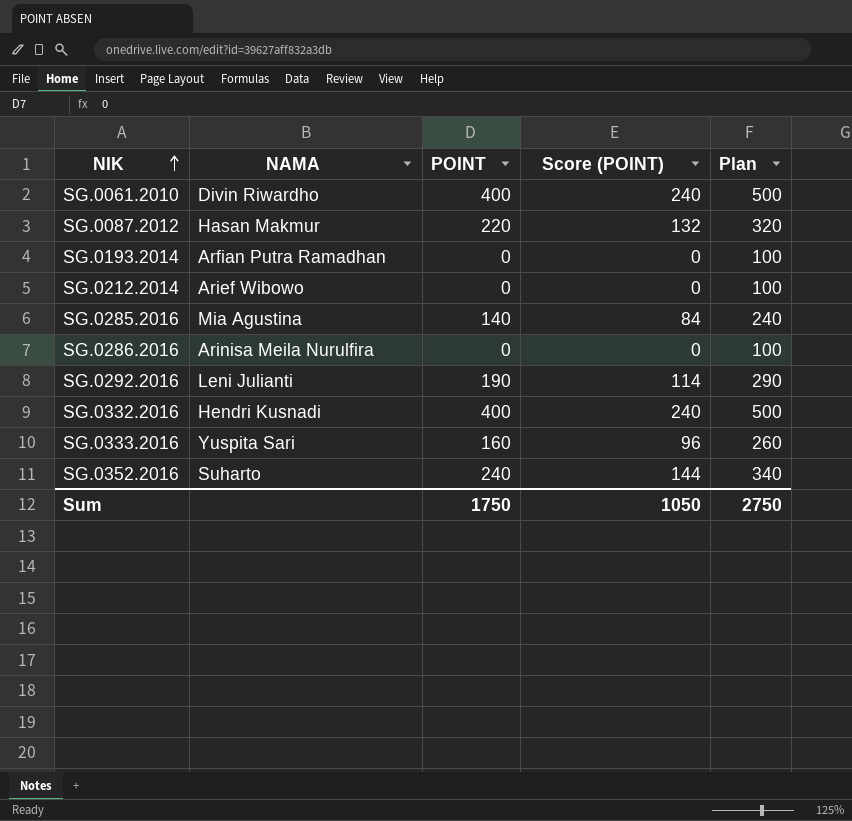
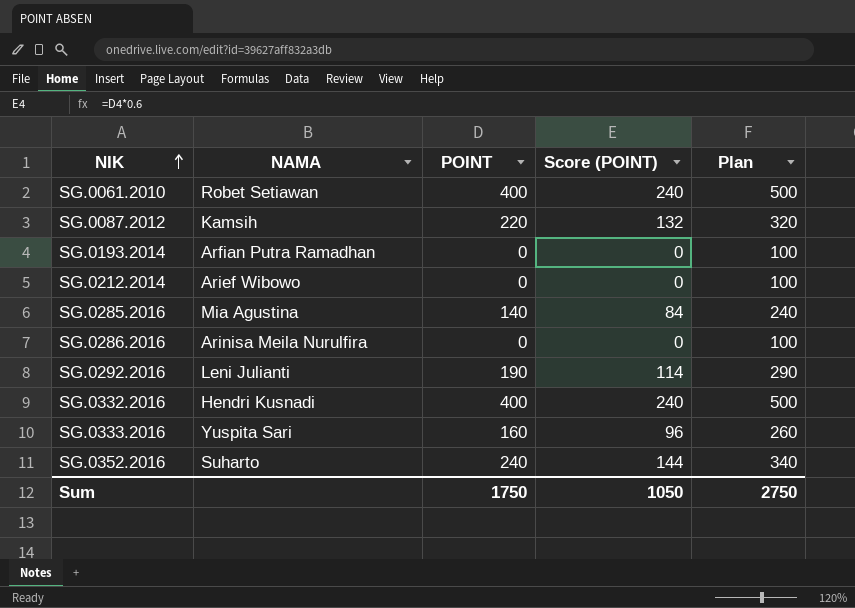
SG.0061.2010 | NAMA: Divin Riwardho -> Robet Setiawan
SG.0087.2012 | NAMA: Hasan Makmur -> Kamsih

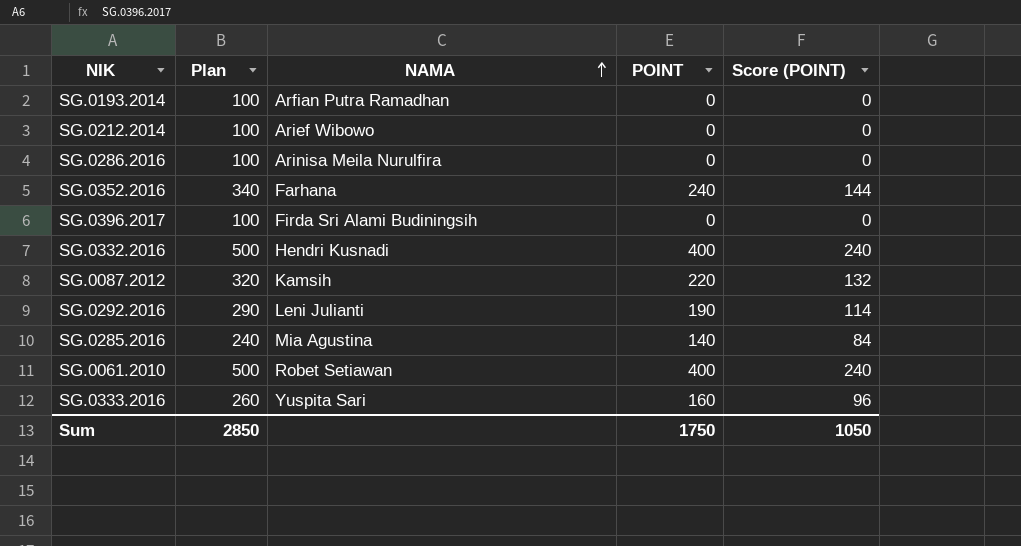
row order: NIK ascending -> NAMA ascending
column Plan | position: 5 -> 2
SG.0352.2016 | NAMA: Suharto -> Farhana
row SG.0396.2017: none -> 100 | Firda Sri Alami Budiningsih | 0 | 0
Sum | Plan: 2750 -> 2850

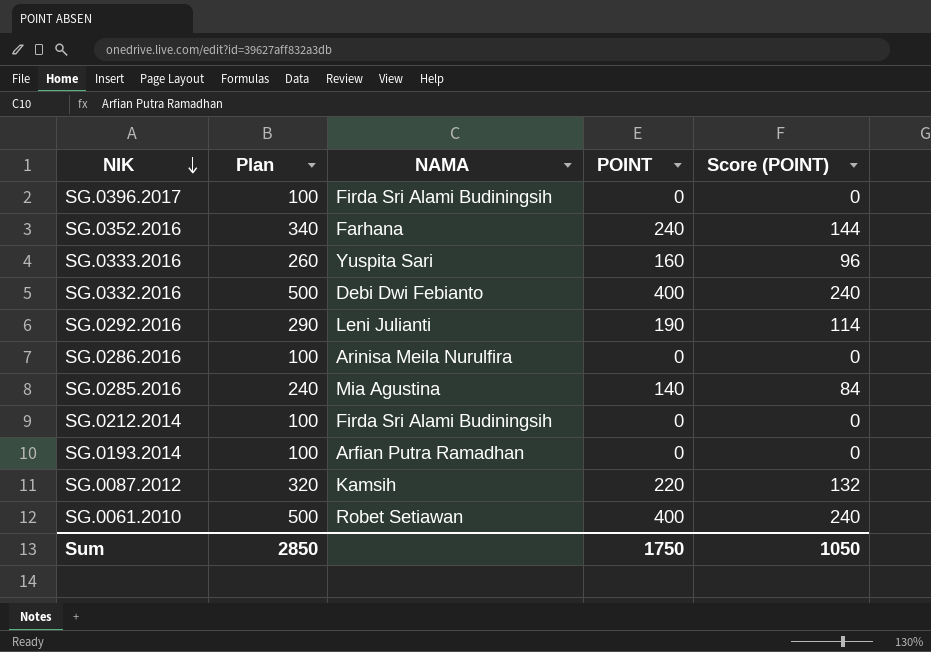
row order: NAMA ascending -> NIK descending
SG.0332.2016 | NAMA: Hendri Kusnadi -> Debi Dwi Febianto
SG.0212.2014 | NAMA: Arief Wibowo -> Firda Sri Alami Budiningsih

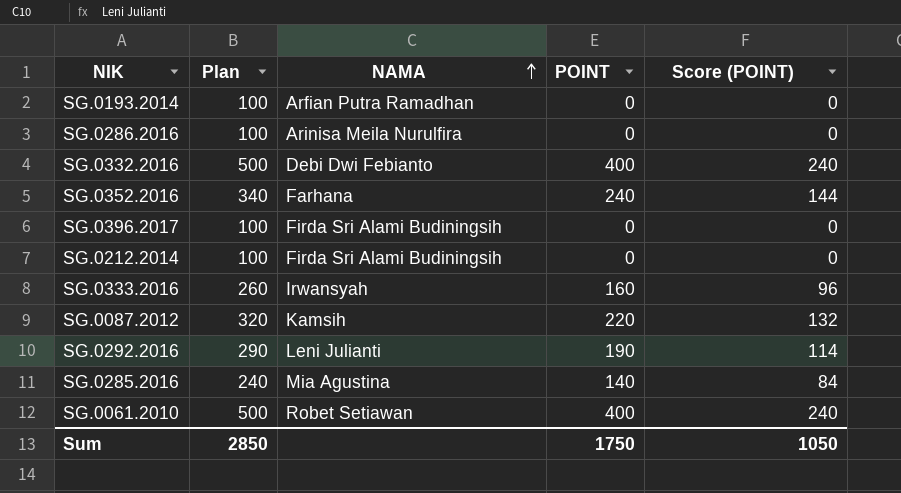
row order: NIK descending -> NAMA ascending
SG.0333.2016 | NAMA: Yuspita Sari -> Irwansyah

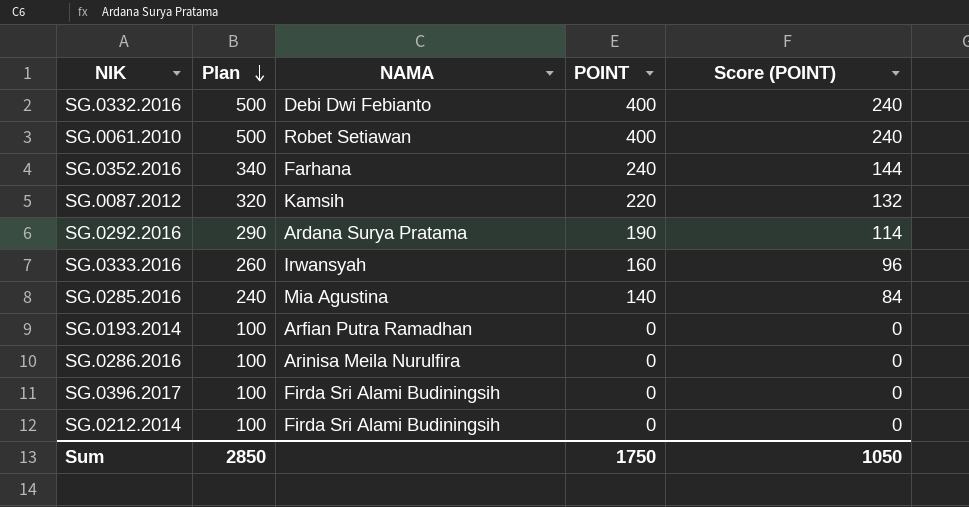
row order: NAMA ascending -> Plan descending
SG.0292.2016 | NAMA: Leni Julianti -> Ardana Surya Pratama

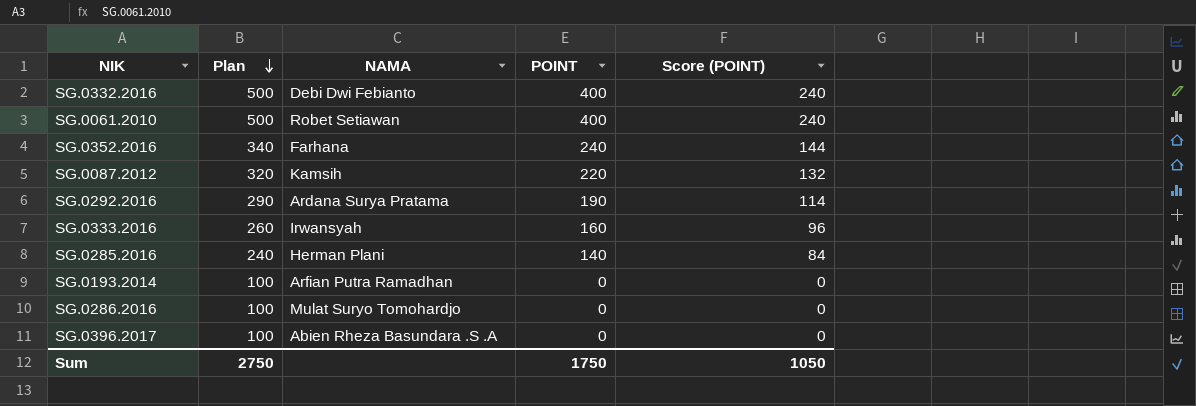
row SG.0212.2014: 100 | Firda Sri Alami Budiningsih | 0 | 0 -> none
SG.0285.2016 | NAMA: Mia Agustina -> Herman Plani
SG.0286.2016 | NAMA: Arinisa Meila Nurulfira -> Mulat Suryo Tomohardjo
SG.0396.2017 | NAMA: Firda Sri Alami Budiningsih -> Abien Rheza Basundara .S .A
Sum | Plan: 2850 -> 2750

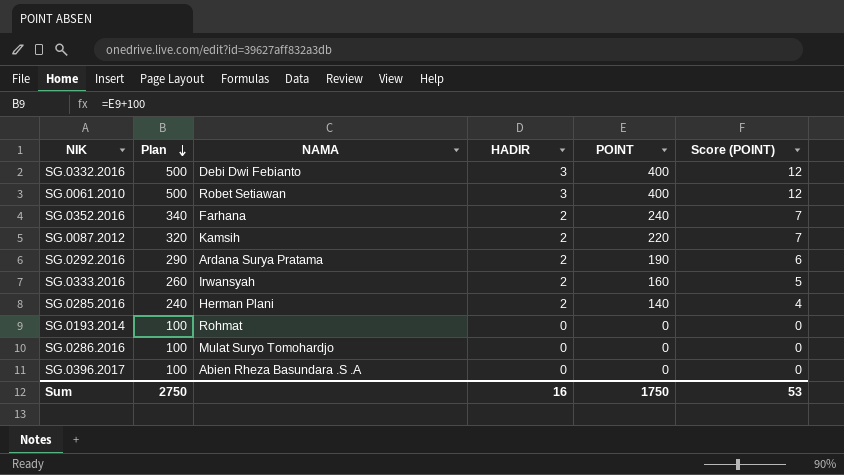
column HADIR | position: none -> 4
column Score (POINT) | formula: [POINT] * 0.6 -> [POINT] * 0.03
SG.0193.2014 | NAMA: Arfian Putra Ramadhan -> Rohmat
Sum | Score (POINT): 1050 -> 53

